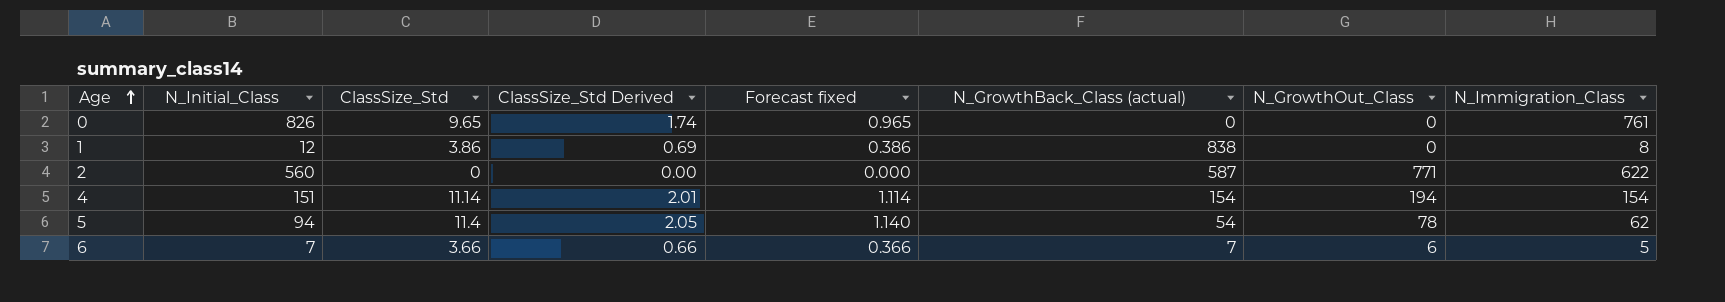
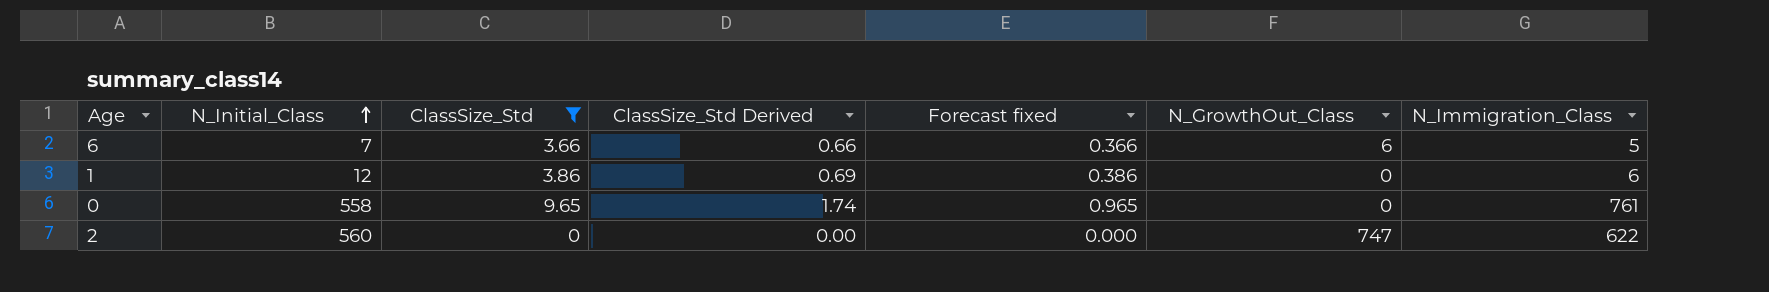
filter: none -> ClassSize_Std <= 9.65
row order: Age ascending -> N_Initial_Class ascending
column N_GrowthBack_Class (actual) | position: 6 -> none
1 | N_Immigration_Class: 8 -> 6
0 | N_Initial_Class: 826 -> 558
2 | N_GrowthOut_Class: 771 -> 747

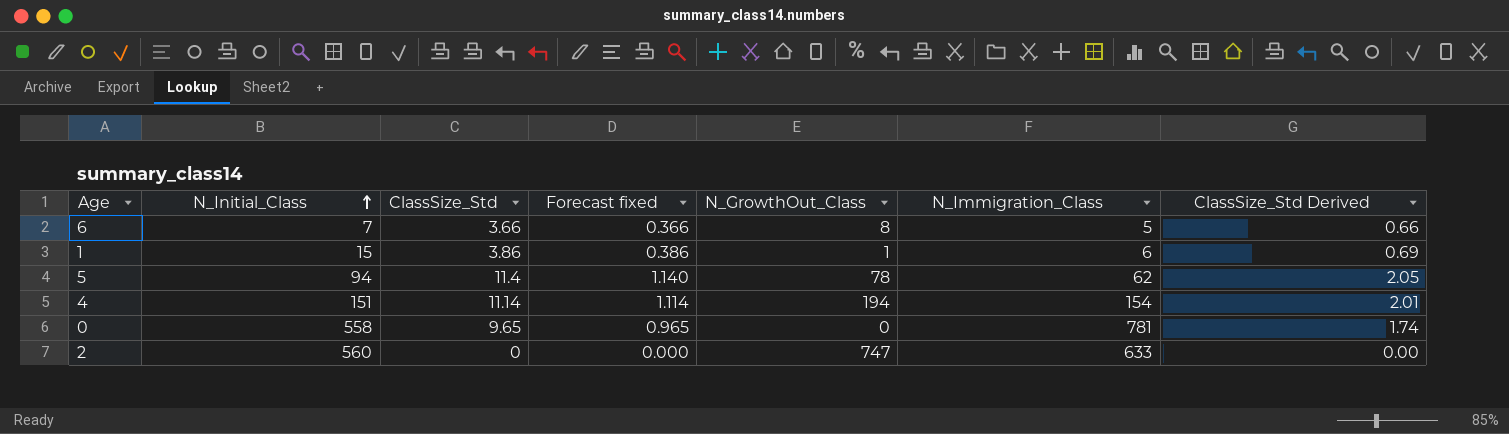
filter: ClassSize_Std <= 9.65 -> none
column ClassSize_Std Derived | position: 4 -> 7
6 | N_GrowthOut_Class: 6 -> 8
1 | N_Initial_Class: 12 -> 15
1 | N_GrowthOut_Class: 0 -> 1
0 | N_Immigration_Class: 761 -> 781
2 | N_Immigration_Class: 622 -> 633

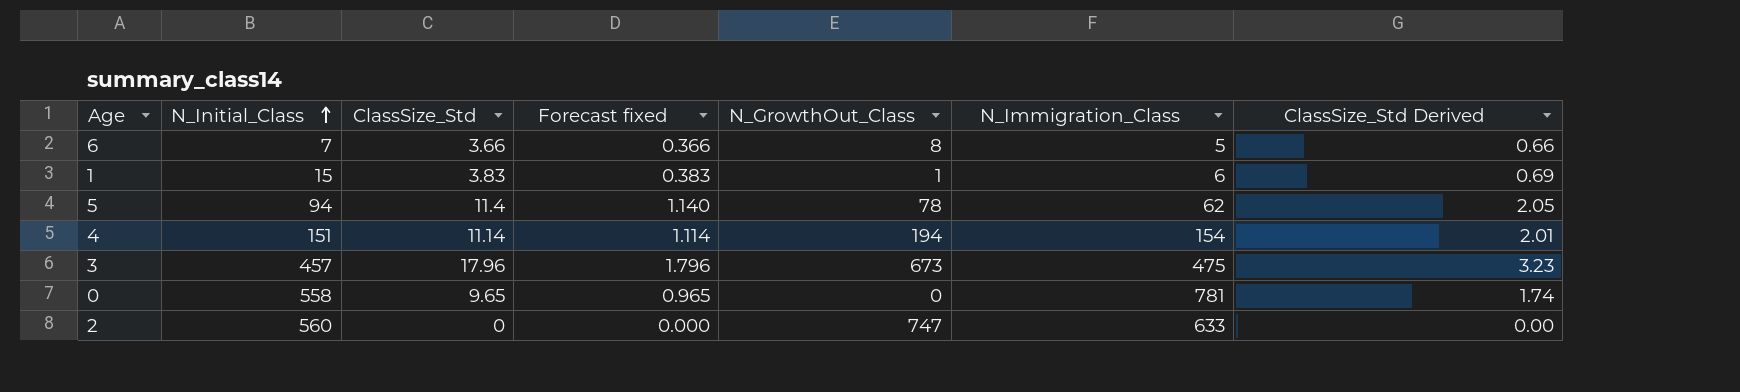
1 | ClassSize_Std: 3.86 -> 3.83
1 | Forecast fixed: 0.386 -> 0.383
row 3: none -> 457 | 17.96 | 1.796 | 673 | 475 | 3.23

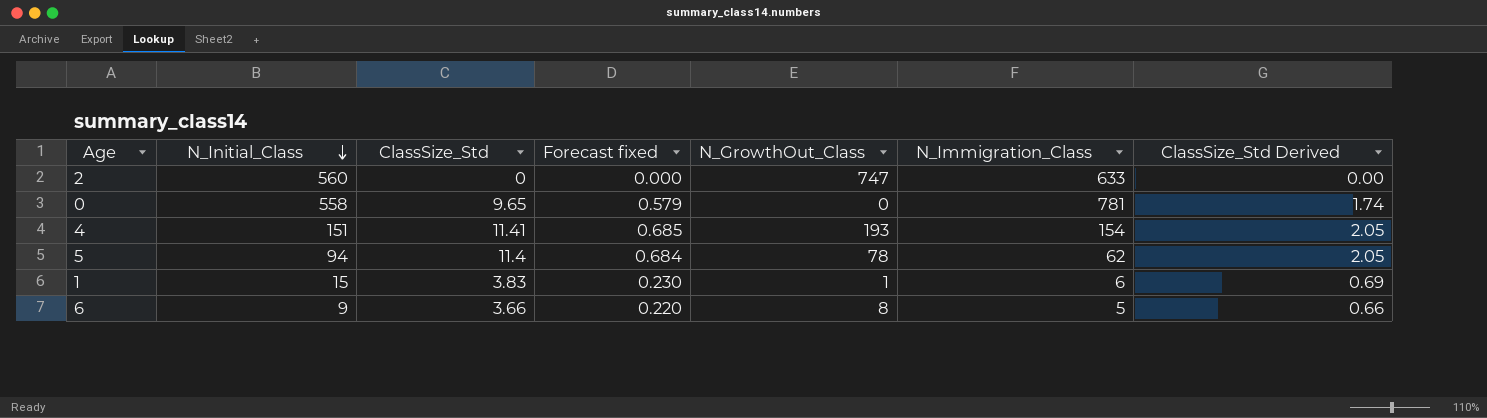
row order: N_Initial_Class ascending -> N_Initial_Class descending
column Forecast fixed | formula: [ClassSize_Std] * 0.1 -> [ClassSize_Std] * 0.06
row 3: 457 | 17.96 | 1.796 | 673 | 475 | 3.23 -> none
4 | ClassSize_Std: 11.14 -> 11.41
4 | N_GrowthOut_Class: 194 -> 193
4 | ClassSize_Std Derived: 2.01 -> 2.05
6 | N_Initial_Class: 7 -> 9

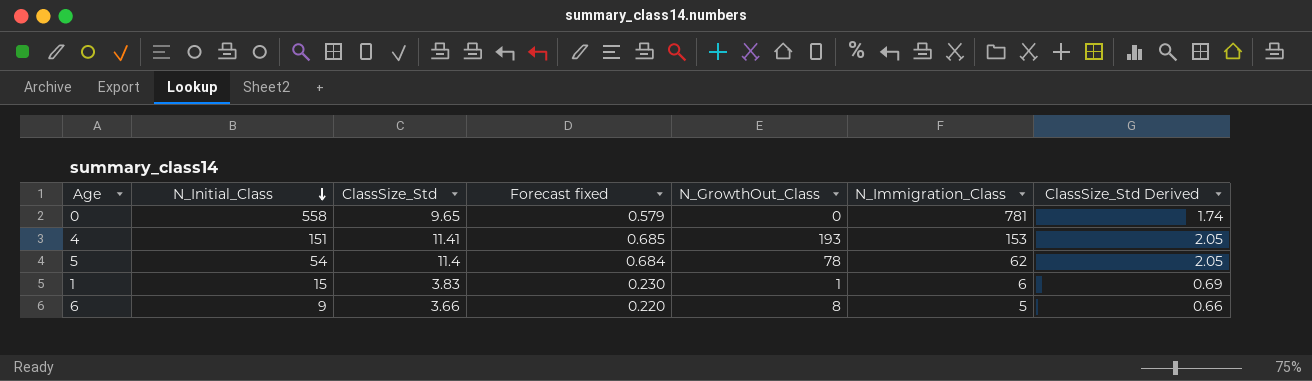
row 2: 560 | 0 | 0.000 | 747 | 633 | 0.00 -> none
4 | N_Immigration_Class: 154 -> 153
5 | N_Initial_Class: 94 -> 54

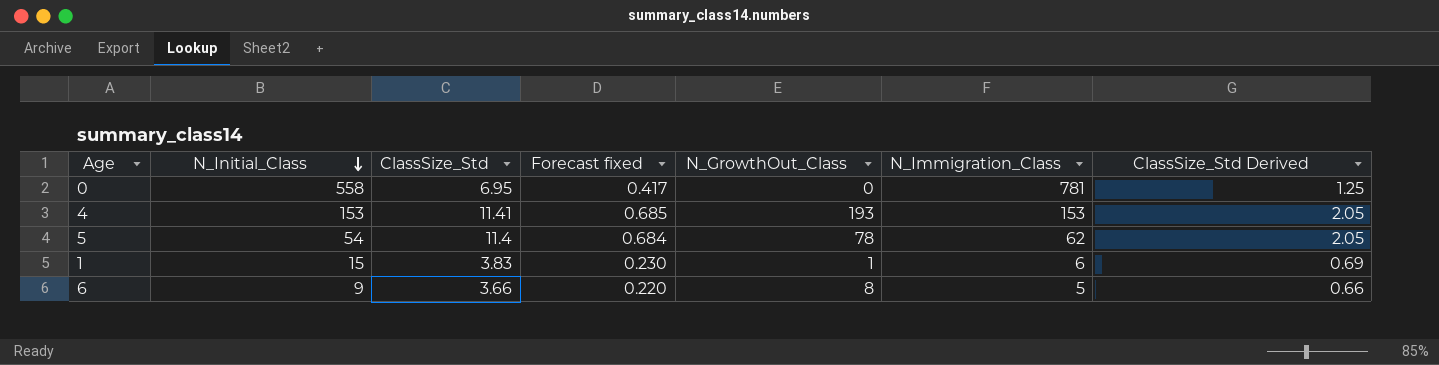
0 | ClassSize_Std: 9.65 -> 6.95
0 | Forecast fixed: 0.579 -> 0.417
0 | ClassSize_Std Derived: 1.74 -> 1.25
4 | N_Initial_Class: 151 -> 153

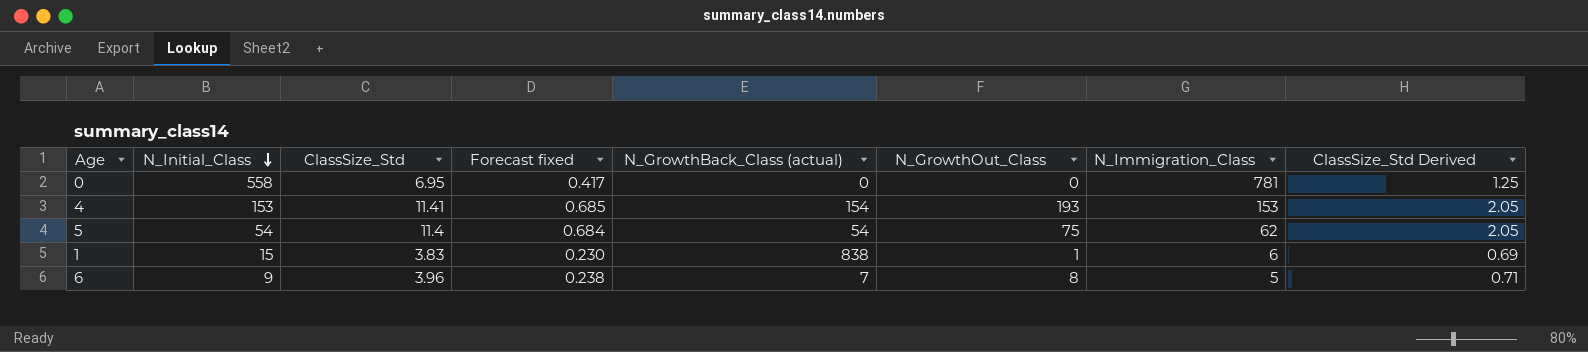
column N_GrowthBack_Class (actual) | position: none -> 5
5 | N_GrowthOut_Class: 78 -> 75
6 | ClassSize_Std: 3.66 -> 3.96
6 | Forecast fixed: 0.220 -> 0.238
6 | ClassSize_Std Derived: 0.66 -> 0.71

